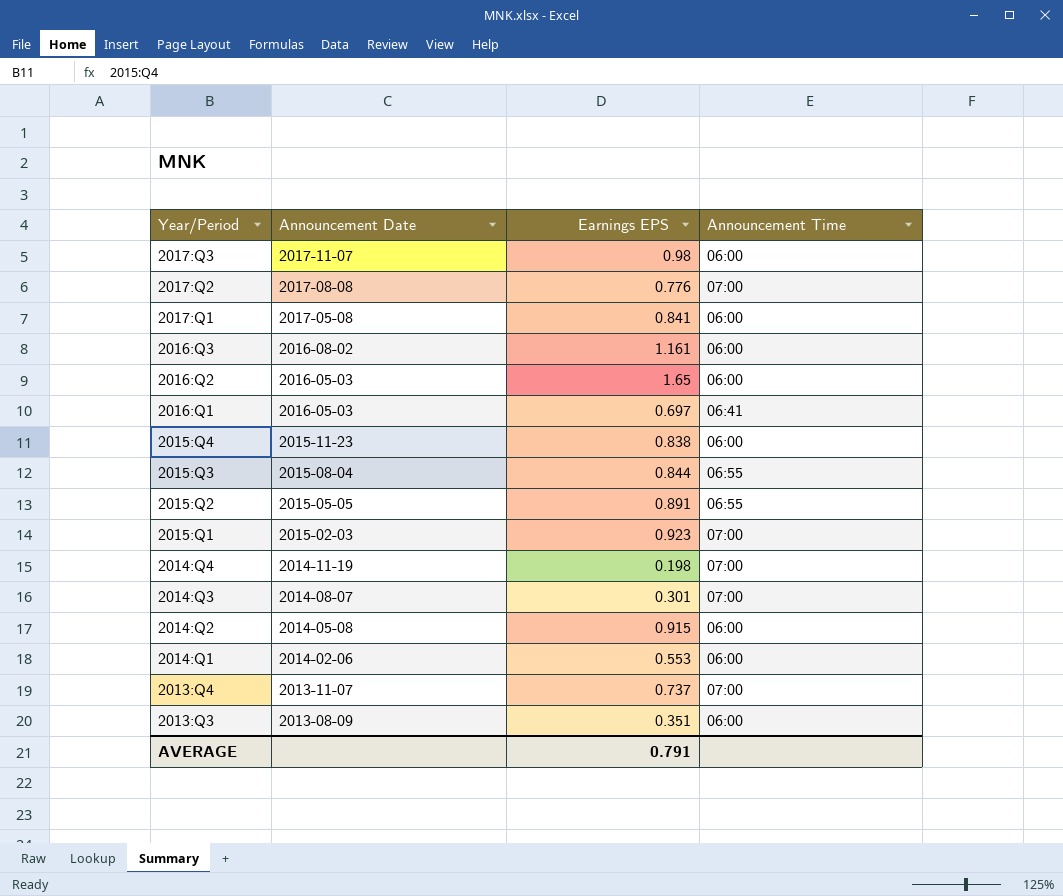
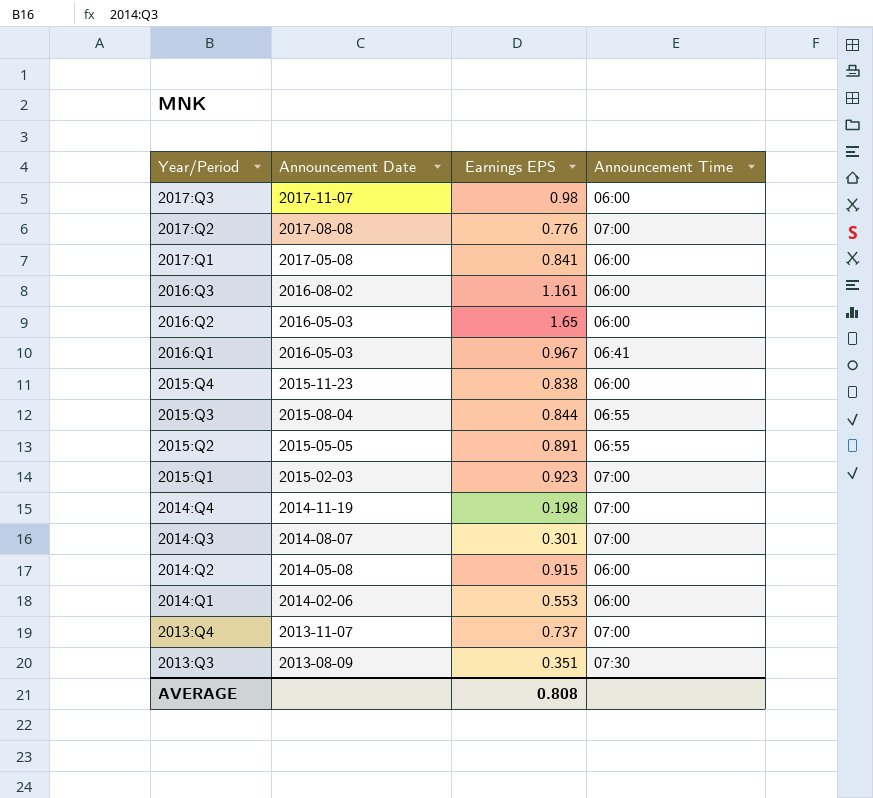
2016:Q1 | Earnings EPS: 0.697 -> 0.967
2013:Q3 | Announcement Time: 06:00 -> 07:30
AVERAGE | Earnings EPS: 0.791 -> 0.808

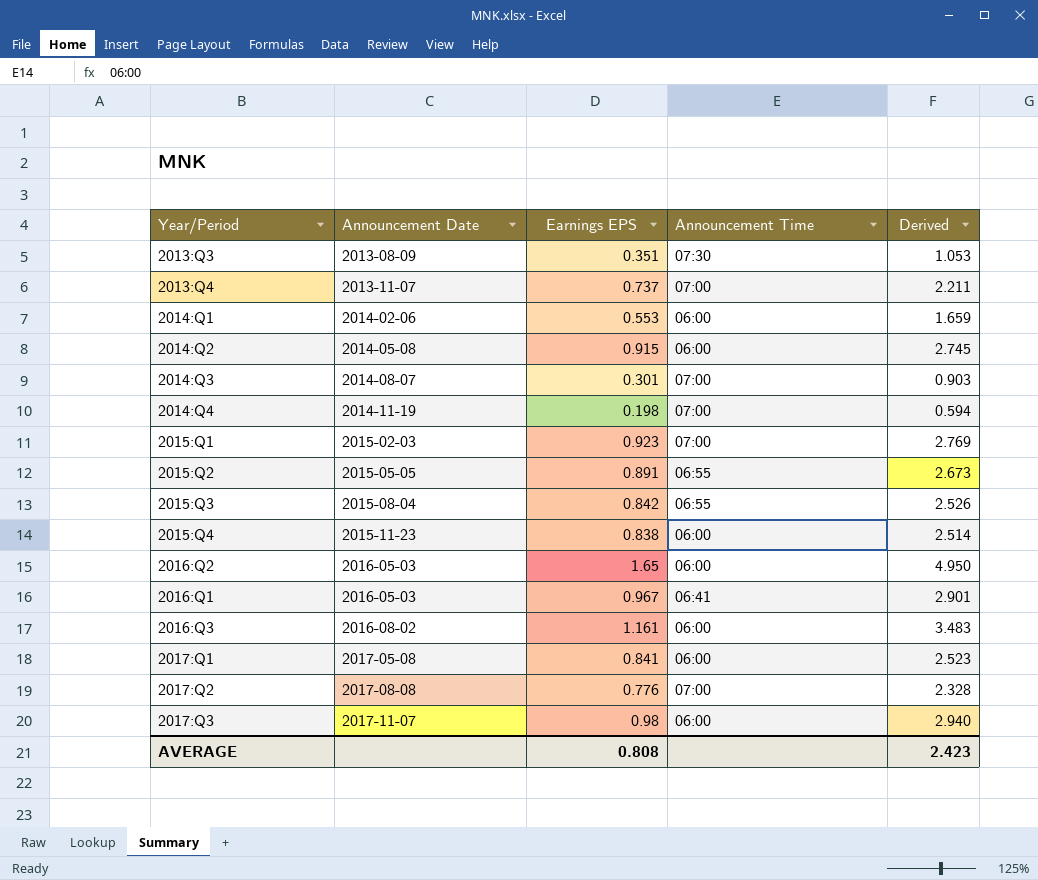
row order: Year/Period descending -> Announcement Date ascending
column Derived | formula: none -> [Earnings EPS] * 3
2015:Q3 | Earnings EPS: 0.844 -> 0.842

